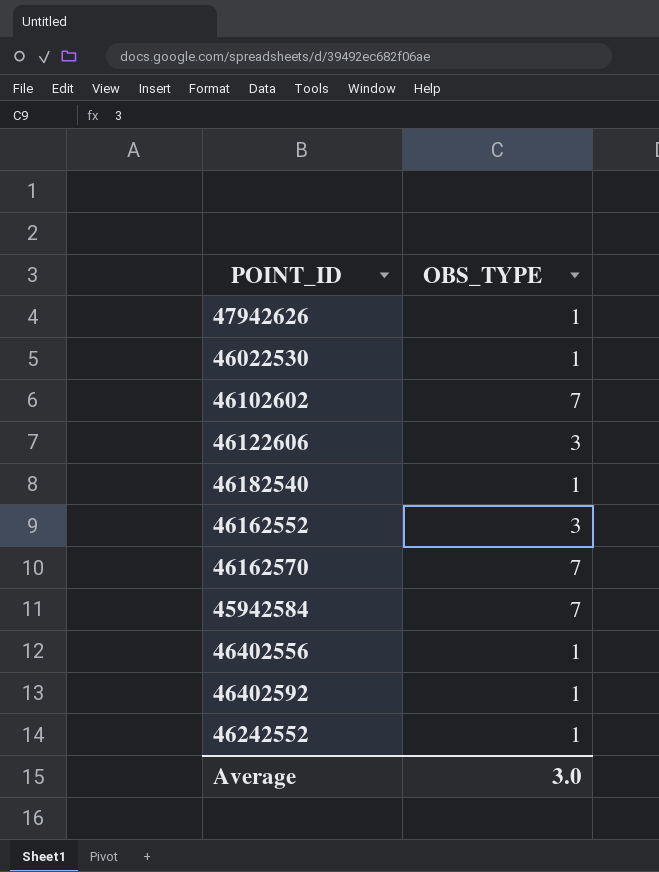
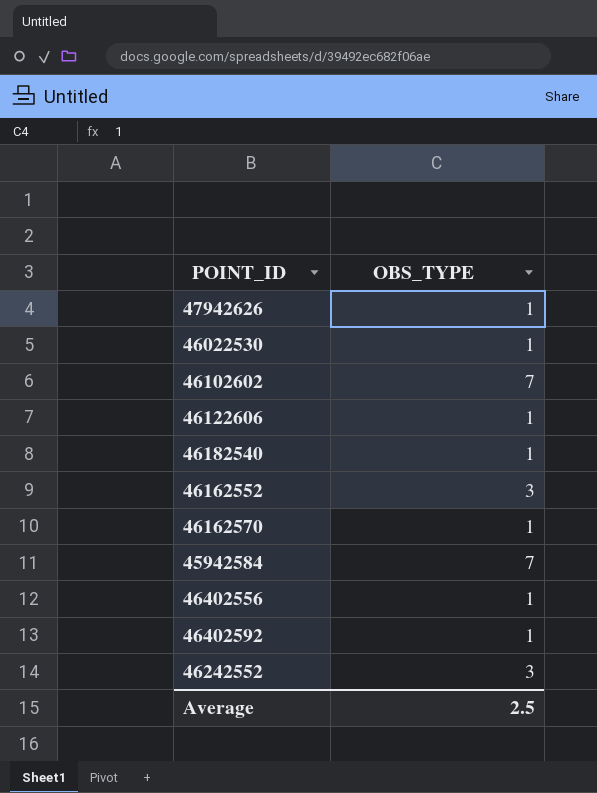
46122606 | OBS_TYPE: 3 -> 1
46162570 | OBS_TYPE: 7 -> 1
46242552 | OBS_TYPE: 1 -> 3
Average | OBS_TYPE: 3.0 -> 2.5

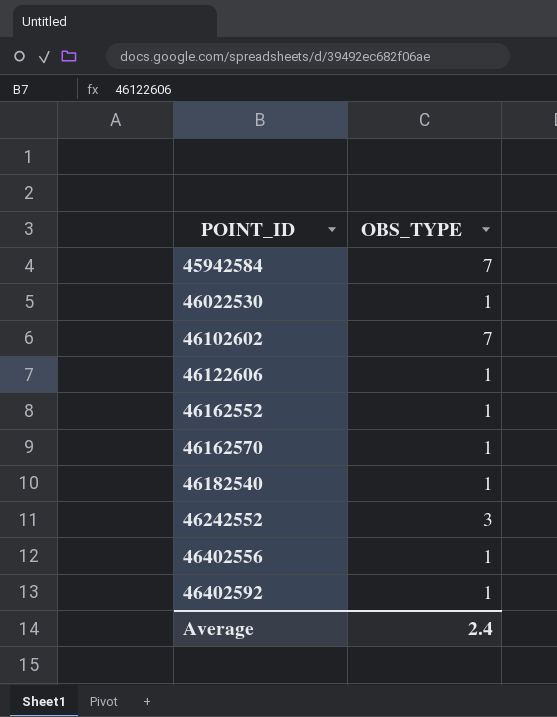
row order: none -> POINT_ID ascending
row 47942626: 1 -> none
46162552 | OBS_TYPE: 3 -> 1
Average | OBS_TYPE: 2.5 -> 2.4

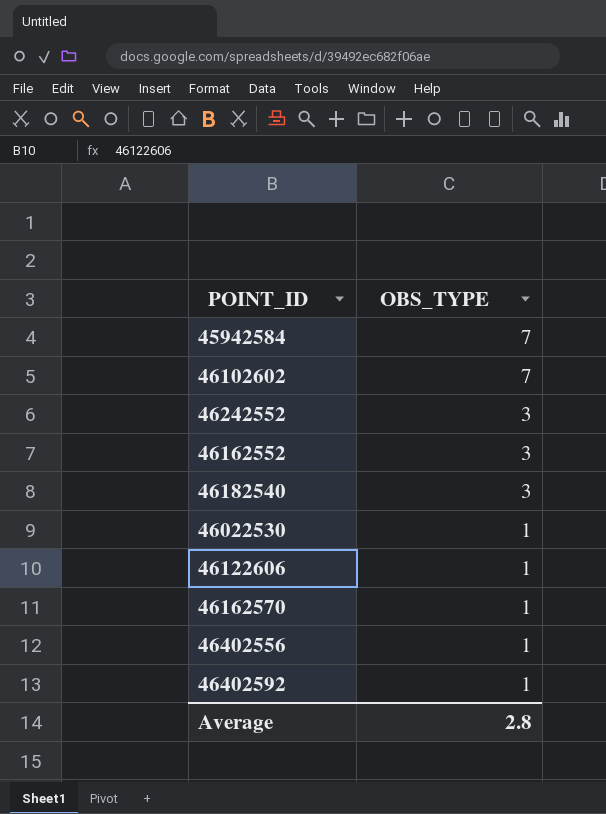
row order: POINT_ID ascending -> OBS_TYPE descending
46162552 | OBS_TYPE: 1 -> 3
46182540 | OBS_TYPE: 1 -> 3
Average | OBS_TYPE: 2.4 -> 2.8

